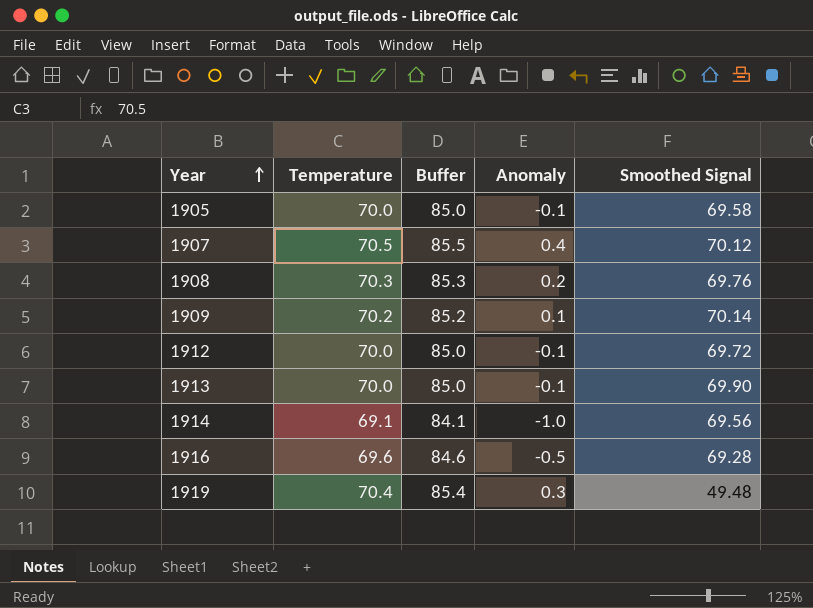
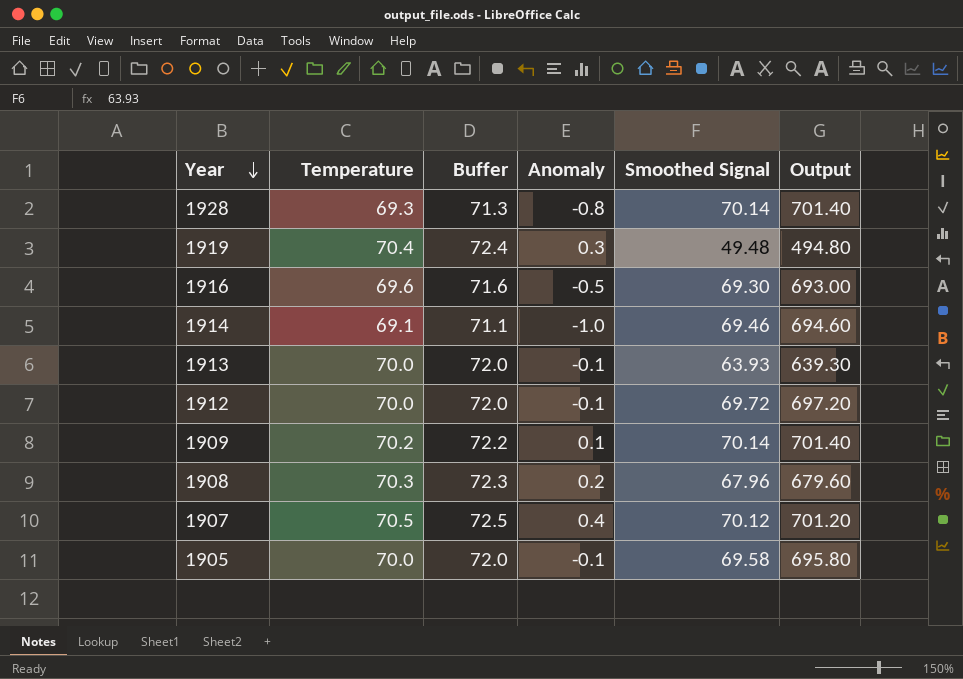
row order: Year ascending -> Year descending
column Buffer | formula: [Temperature] + 15 -> [Temperature] + 2
column Output | formula: none -> [Smoothed Signal] * 10
row 1928: none -> 69.3 | 71.3 | -0.8 | 70.14 | 701.40
1916 | Smoothed Signal: 69.28 -> 69.30
1914 | Smoothed Signal: 69.56 -> 69.46
1913 | Smoothed Signal: 69.90 -> 63.93
1908 | Smoothed Signal: 69.76 -> 67.96

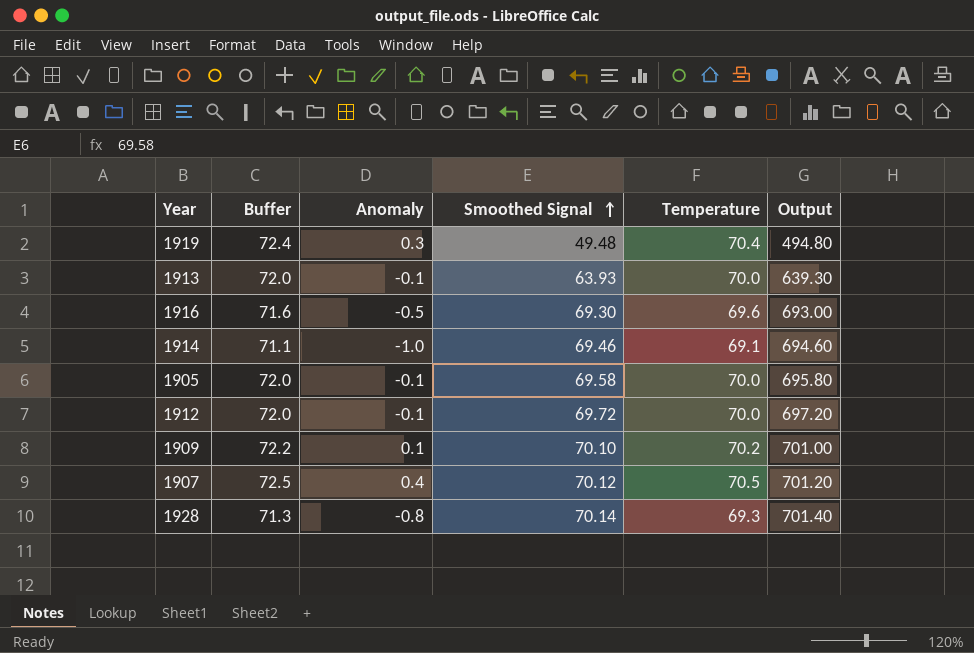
row order: Year descending -> Smoothed Signal ascending
column Temperature | position: 2 -> 5
row 1908: 70.3 | 72.3 | 0.2 | 67.96 | 679.60 -> none
1909 | Smoothed Signal: 70.14 -> 70.10
1909 | Output: 701.40 -> 701.00

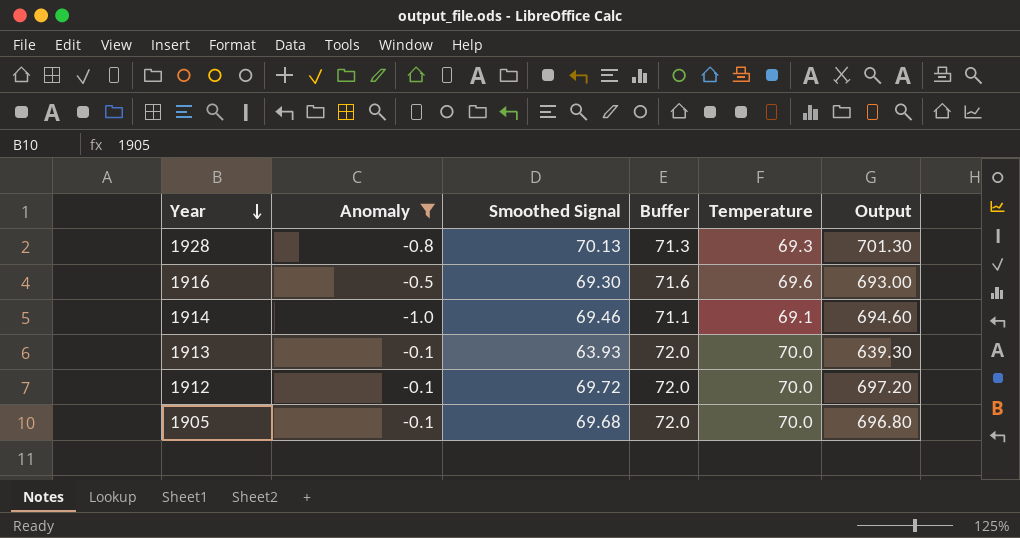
filter: none -> Anomaly <= -0.1
row order: Smoothed Signal ascending -> Year descending
column Buffer | position: 2 -> 4
1928 | Smoothed Signal: 70.14 -> 70.13
1928 | Output: 701.40 -> 701.30
1905 | Smoothed Signal: 69.58 -> 69.68
1905 | Output: 695.80 -> 696.80

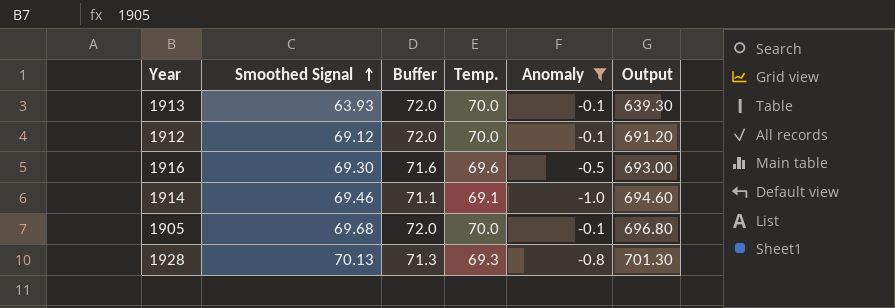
row order: Year descending -> Smoothed Signal ascending
column name: Temperature -> Temp.
column Anomaly | position: 2 -> 5
1912 | Smoothed Signal: 69.72 -> 69.12
1912 | Output: 697.20 -> 691.20

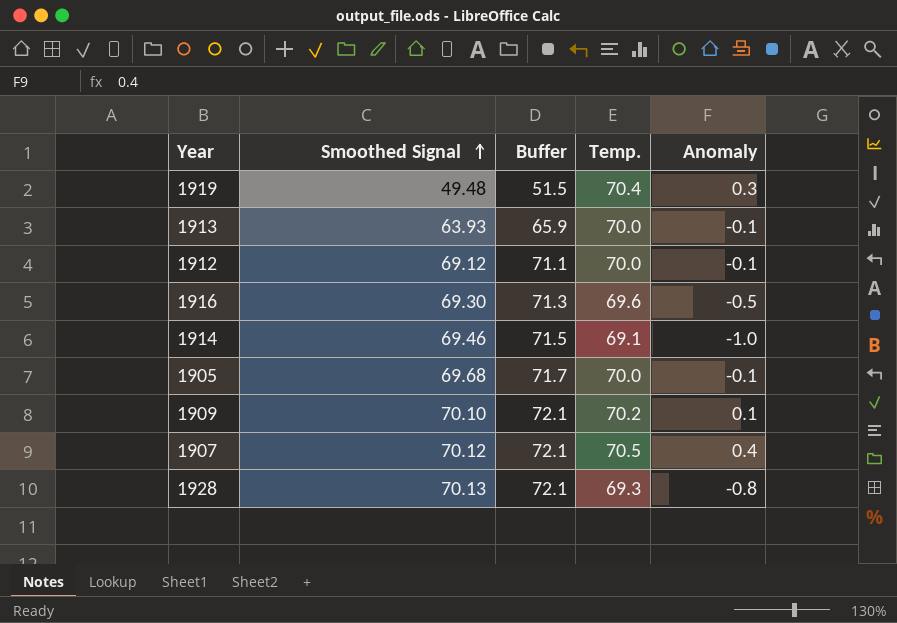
filter: Anomaly <= -0.1 -> none
column Output | formula: [Smoothed Signal] * 10 -> none
column Buffer | formula: [Temp.] + 2 -> [Smoothed Signal] + 2

